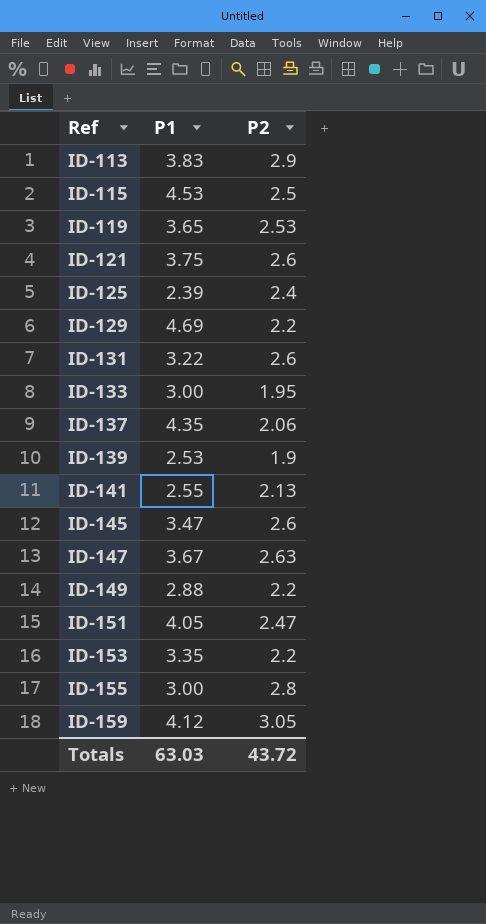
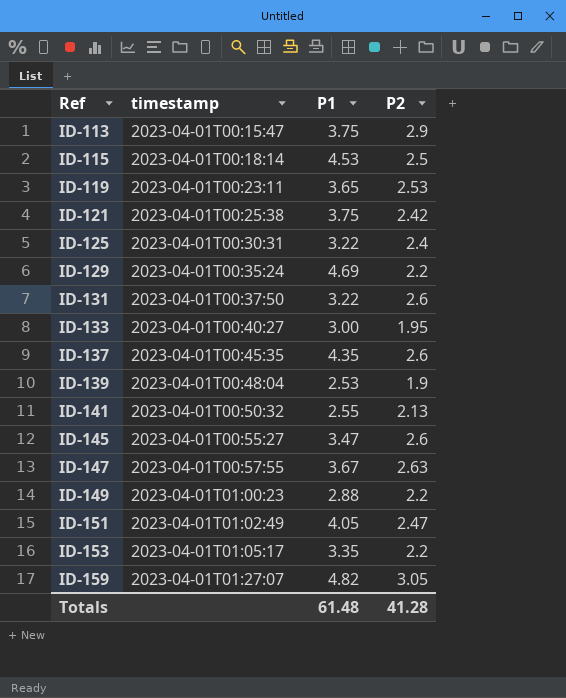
column timestamp | position: none -> 2
row ID-155: 3.00 | 2.8 -> none
ID-113 | P1: 3.83 -> 3.75
ID-121 | P2: 2.6 -> 2.42
ID-125 | P1: 2.39 -> 3.22
ID-137 | P2: 2.06 -> 2.6
ID-159 | P1: 4.12 -> 4.82
Totals | P1: 63.03 -> 61.48
Totals | P2: 43.72 -> 41.28

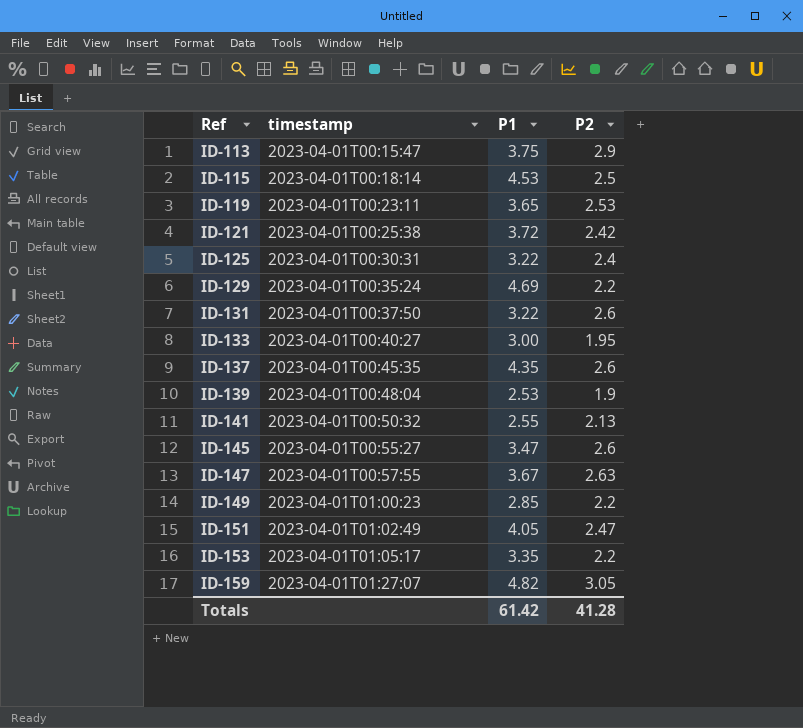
ID-121 | P1: 3.75 -> 3.72
ID-149 | P1: 2.88 -> 2.85
Totals | P1: 61.48 -> 61.42

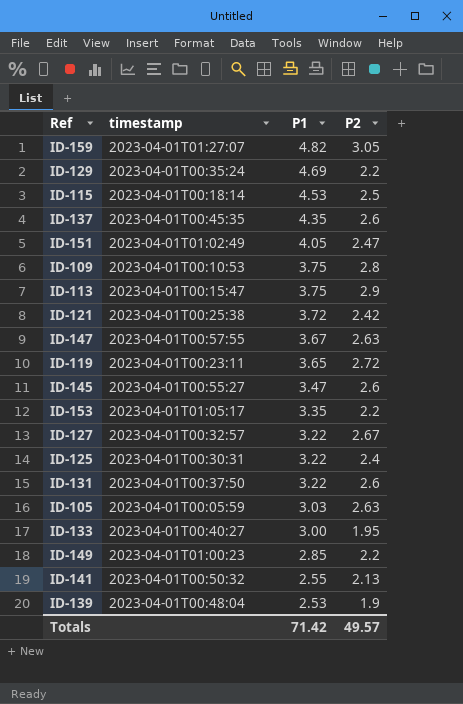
row order: Ref ascending -> P1 descending
row ID-109: none -> 2023-04-01T00:10:53 | 3.75 | 2.8
ID-119 | P2: 2.53 -> 2.72
row ID-127: none -> 2023-04-01T00:32:57 | 3.22 | 2.67
row ID-105: none -> 2023-04-01T00:05:59 | 3.03 | 2.63
Totals | P1: 61.42 -> 71.42
Totals | P2: 41.28 -> 49.57

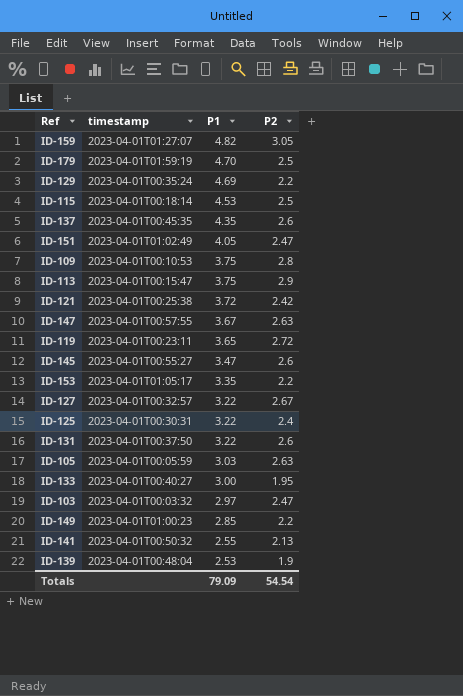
row ID-179: none -> 2023-04-01T01:59:19 | 4.70 | 2.5
row ID-103: none -> 2023-04-01T00:03:32 | 2.97 | 2.47
Totals | P1: 71.42 -> 79.09
Totals | P2: 49.57 -> 54.54

